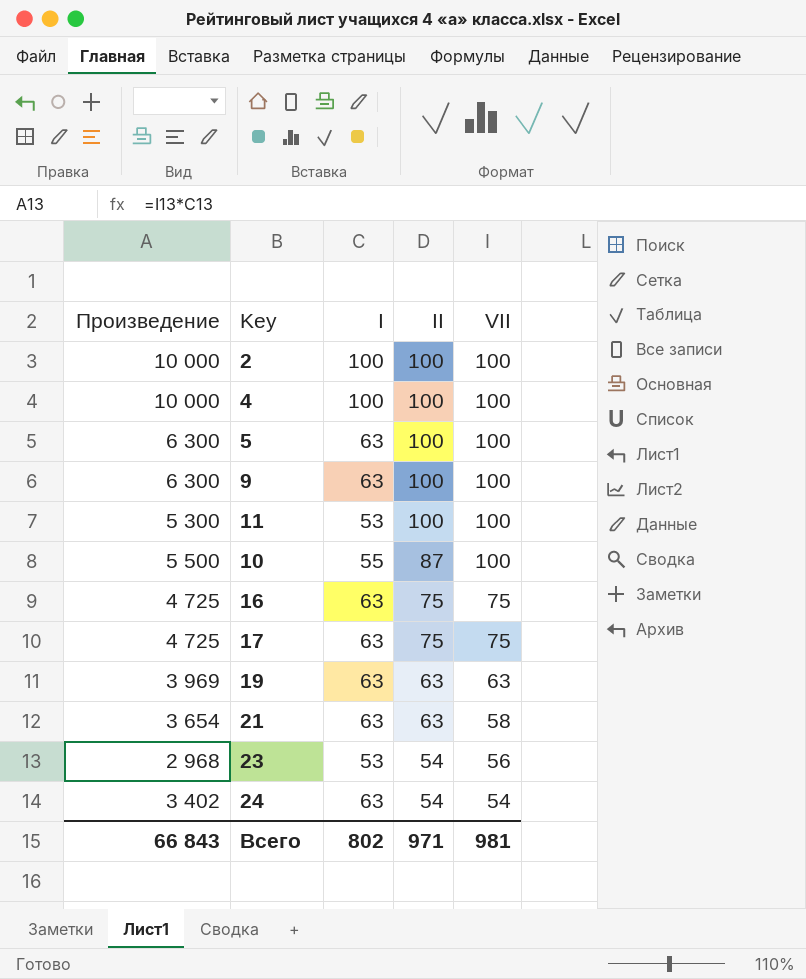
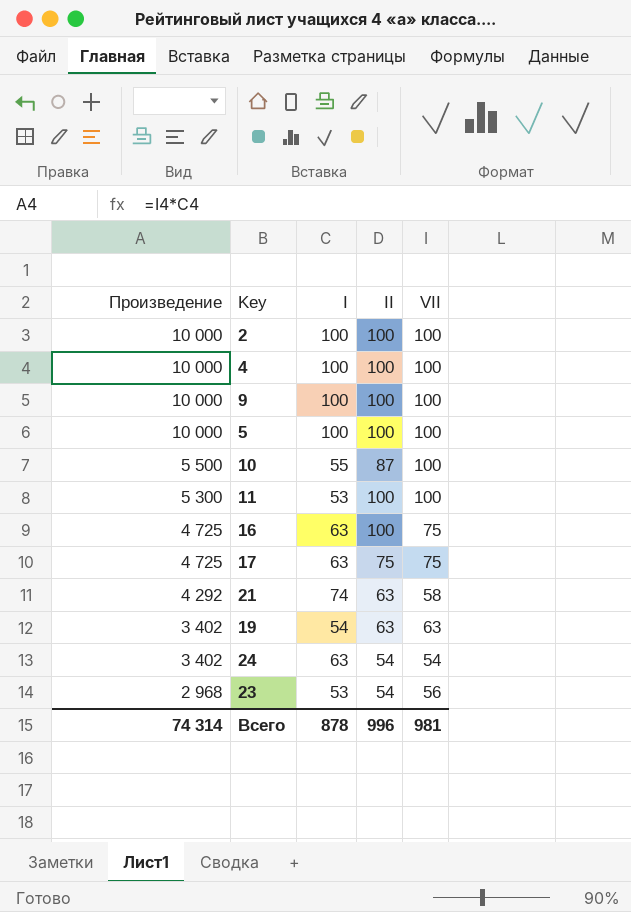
row order: II descending -> Произведение descending
9 | Произведение: 6 300 -> 10 000
9 | I: 63 -> 100
5 | Произведение: 6 300 -> 10 000
5 | I: 63 -> 100
16 | II: 75 -> 100
21 | Произведение: 3 654 -> 4 292
21 | I: 63 -> 74
19 | Произведение: 3 969 -> 3 402
19 | I: 63 -> 54
Всего | Произведение: 66 843 -> 74 314
Всего | I: 802 -> 878
Всего | II: 971 -> 996

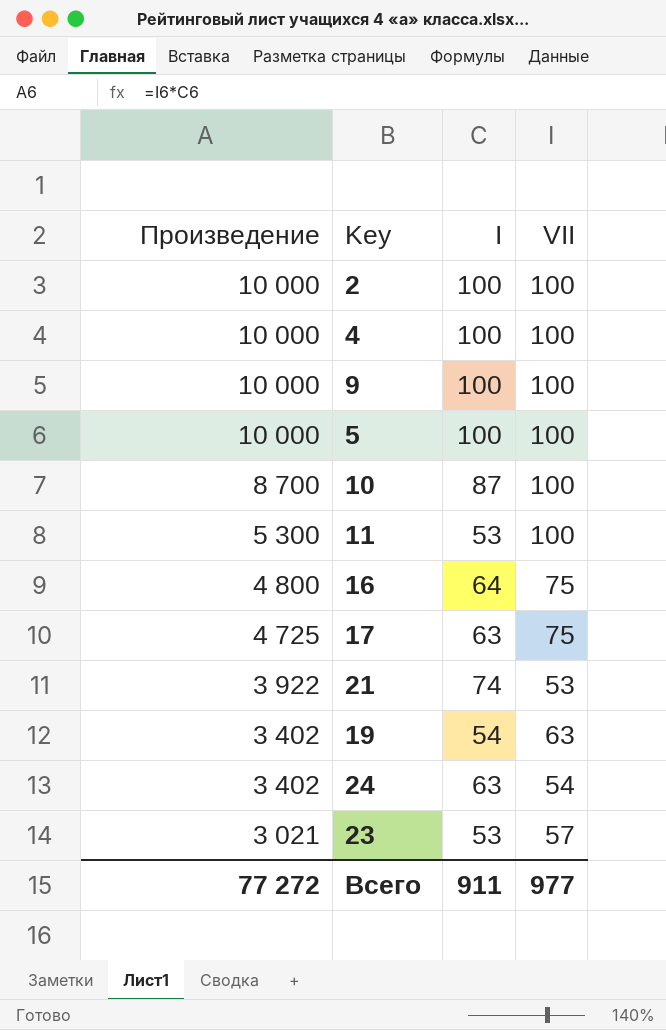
column II | position: 4 -> none
10 | Произведение: 5 500 -> 8 700
10 | I: 55 -> 87
16 | Произведение: 4 725 -> 4 800
16 | I: 63 -> 64
21 | Произведение: 4 292 -> 3 922
21 | VII: 58 -> 53
23 | Произведение: 2 968 -> 3 021
23 | VII: 56 -> 57
Всего | Произведение: 74 314 -> 77 272
Всего | I: 878 -> 911
Всего | VII: 981 -> 977

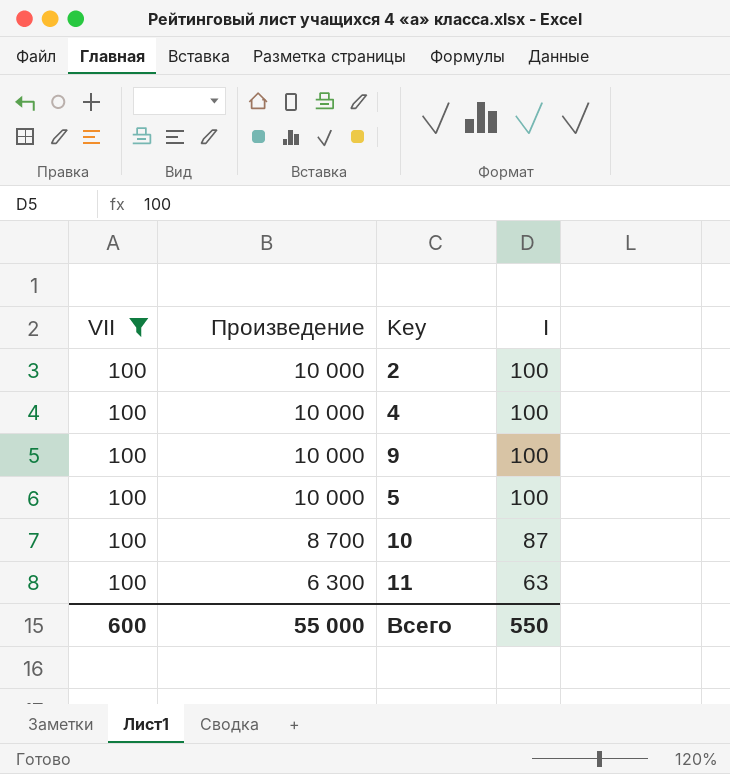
filter: none -> VII = 100
column VII | position: 4 -> 1
11 | Произведение: 5 300 -> 6 300
11 | I: 53 -> 63
Всего | VII: 977 -> 600
Всего | Произведение: 77 272 -> 55 000
Всего | I: 911 -> 550

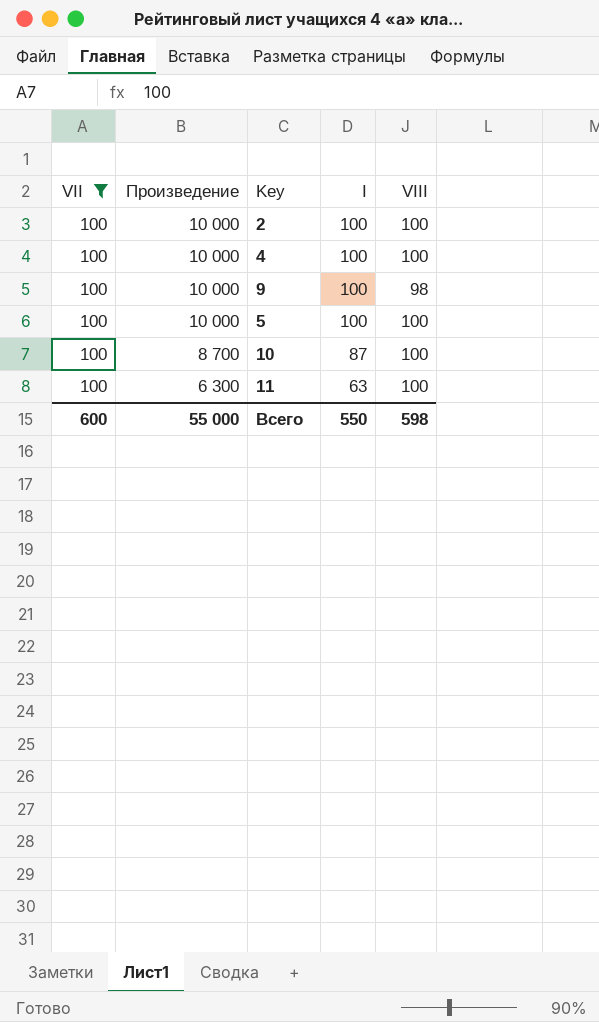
column VIII | position: none -> 5

